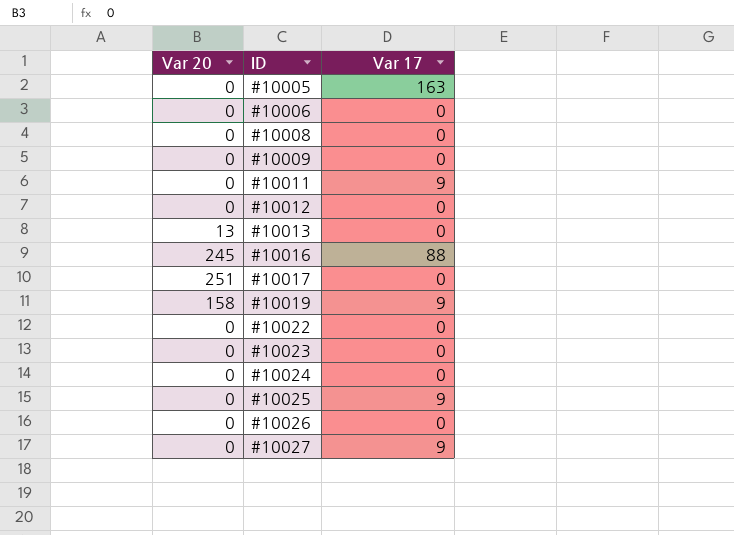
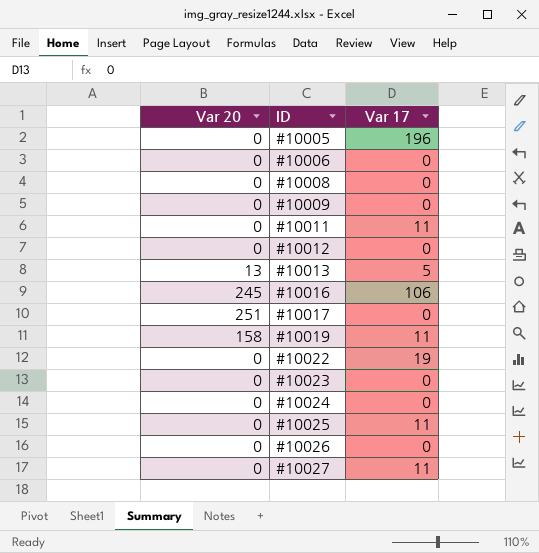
#10005 | Var 17: 163 -> 196
#10011 | Var 17: 9 -> 11
#10013 | Var 17: 0 -> 5
#10016 | Var 17: 88 -> 106
#10019 | Var 17: 9 -> 11
#10022 | Var 17: 0 -> 19
#10025 | Var 17: 9 -> 11
#10027 | Var 17: 9 -> 11

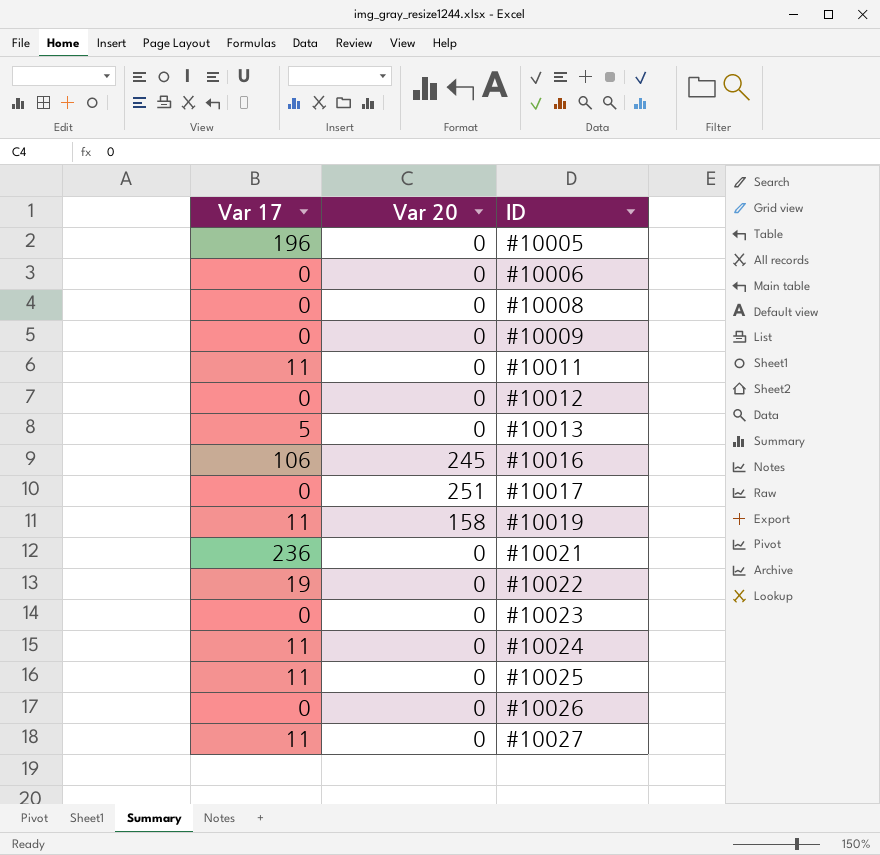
column Var 17 | position: 3 -> 1
#10013 | Var 20: 13 -> 0
row #10021: none -> 236 | 0
#10024 | Var 17: 0 -> 11

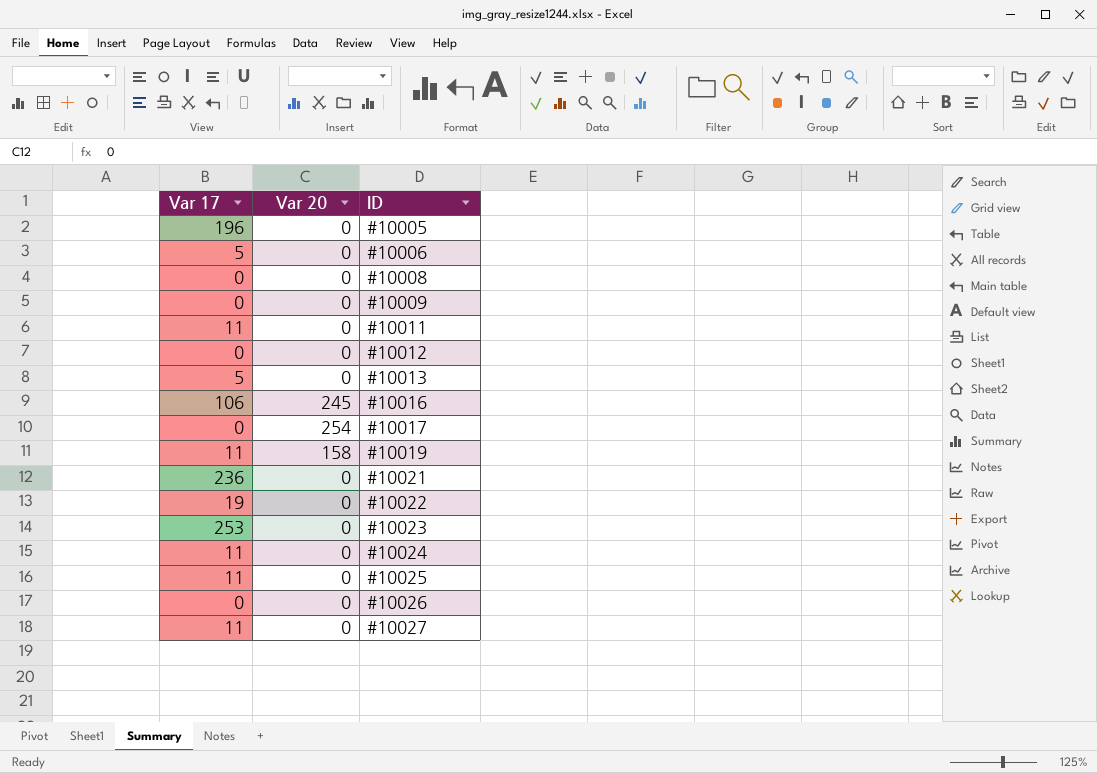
#10006 | Var 17: 0 -> 5
#10017 | Var 20: 251 -> 254
#10023 | Var 17: 0 -> 253

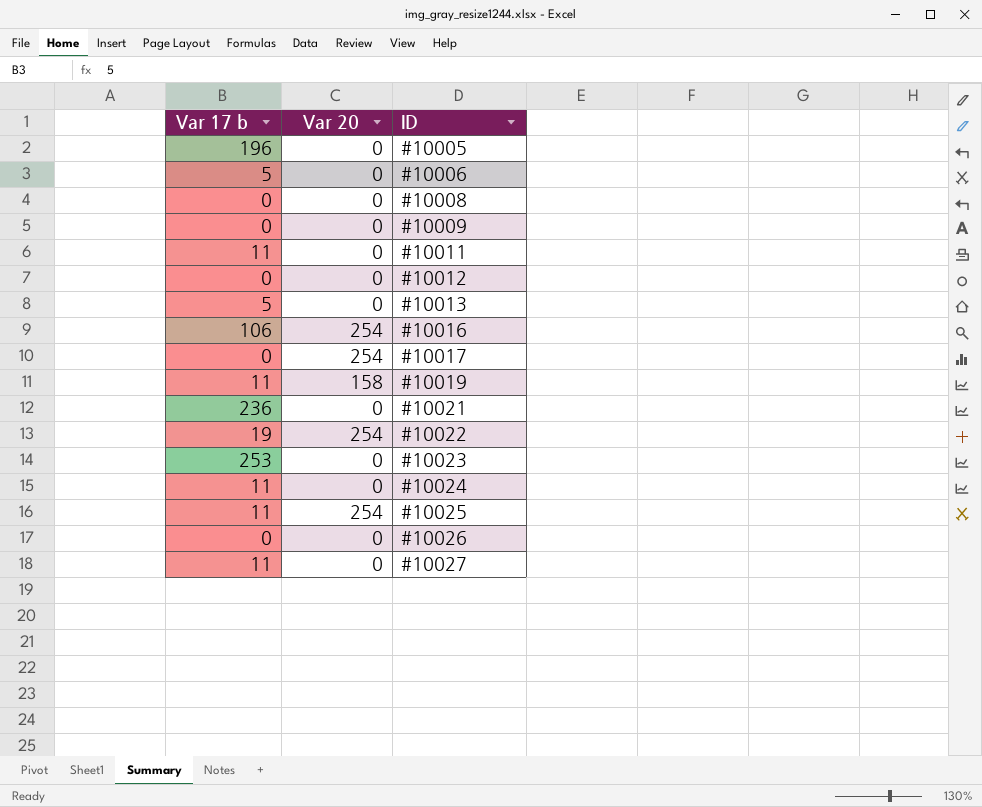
column name: Var 17 -> Var 17 b
#10016 | Var 20: 245 -> 254
#10022 | Var 20: 0 -> 254
#10025 | Var 20: 0 -> 254

